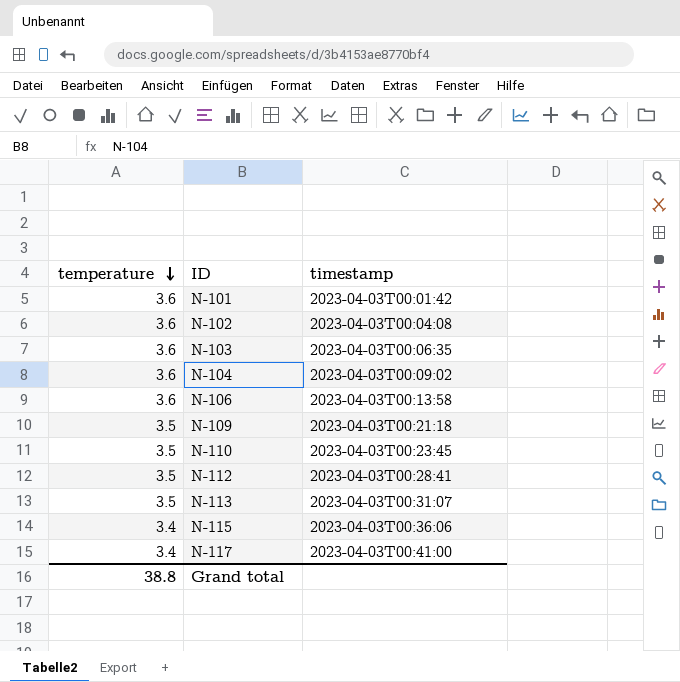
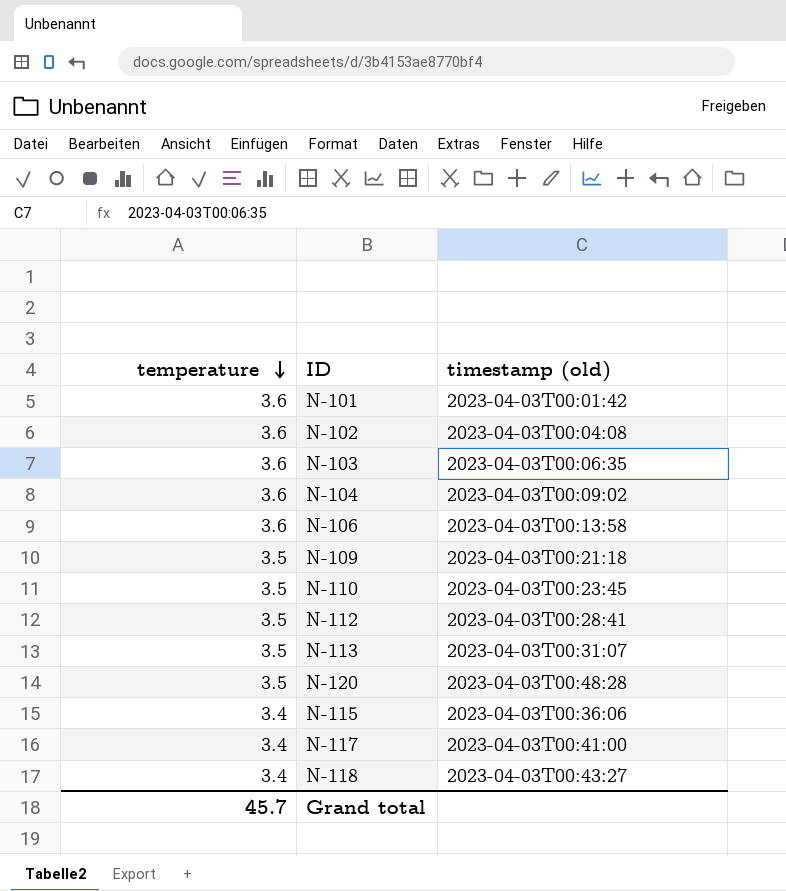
column name: timestamp -> timestamp (old)
row N-120: none -> 3.5 | 2023-04-03T00:48:28
row N-118: none -> 3.4 | 2023-04-03T00:43:27
Grand total | temperature: 38.8 -> 45.7

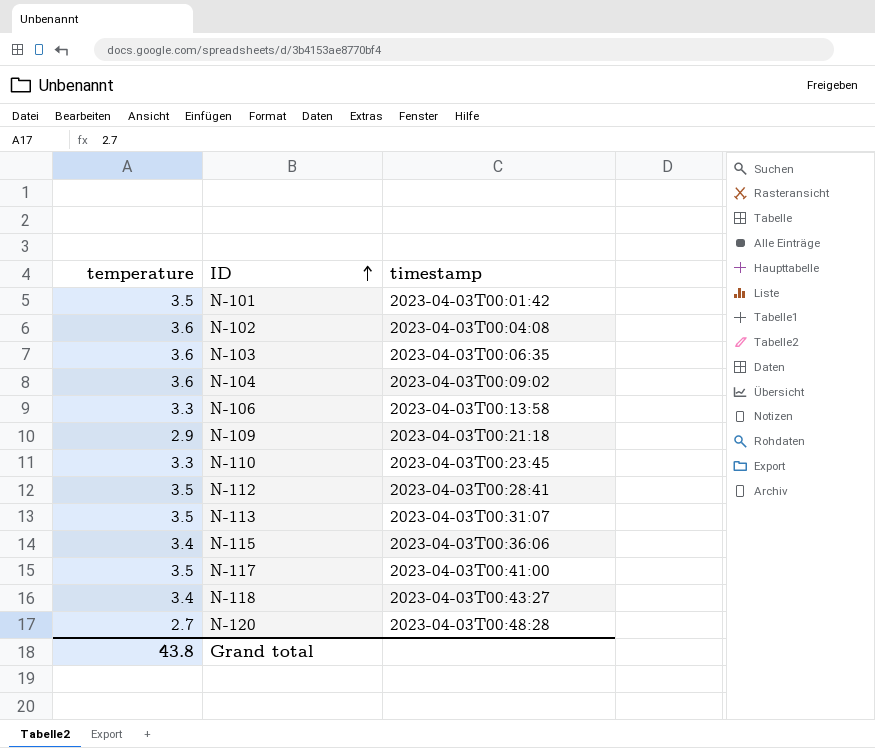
row order: temperature descending -> ID ascending
column name: timestamp (old) -> timestamp
N-101 | temperature: 3.6 -> 3.5
N-106 | temperature: 3.6 -> 3.3
N-109 | temperature: 3.5 -> 2.9
N-110 | temperature: 3.5 -> 3.3
N-117 | temperature: 3.4 -> 3.5
N-120 | temperature: 3.5 -> 2.7
Grand total | temperature: 45.7 -> 43.8

